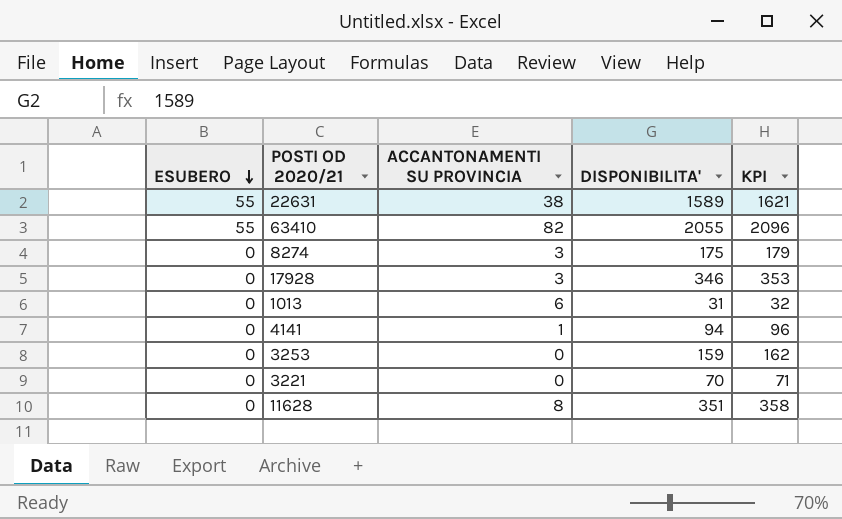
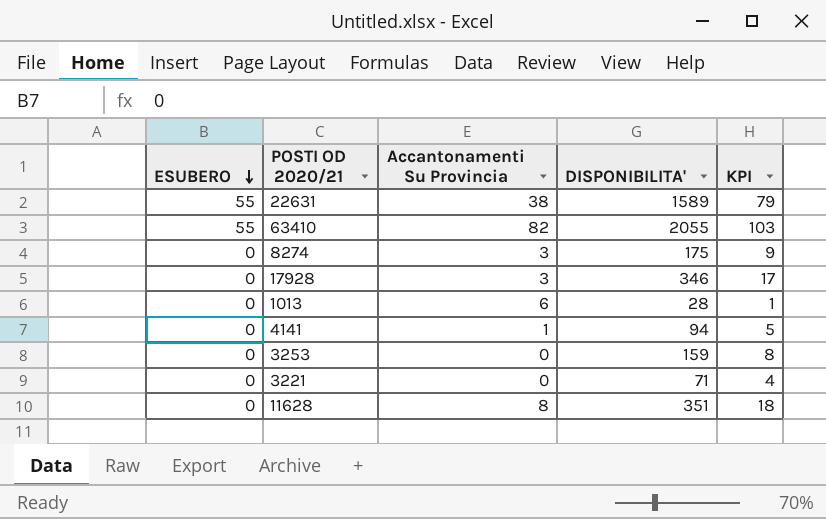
column name: ACCANTONAMENTI SU PROVINCIA -> Accantonamenti Su Provincia
column KPI | formula: [DISPONIBILITA'] * 1.02 -> [DISPONIBILITA'] * 0.05
1013 | DISPONIBILITA': 31 -> 28
3221 | DISPONIBILITA': 70 -> 71

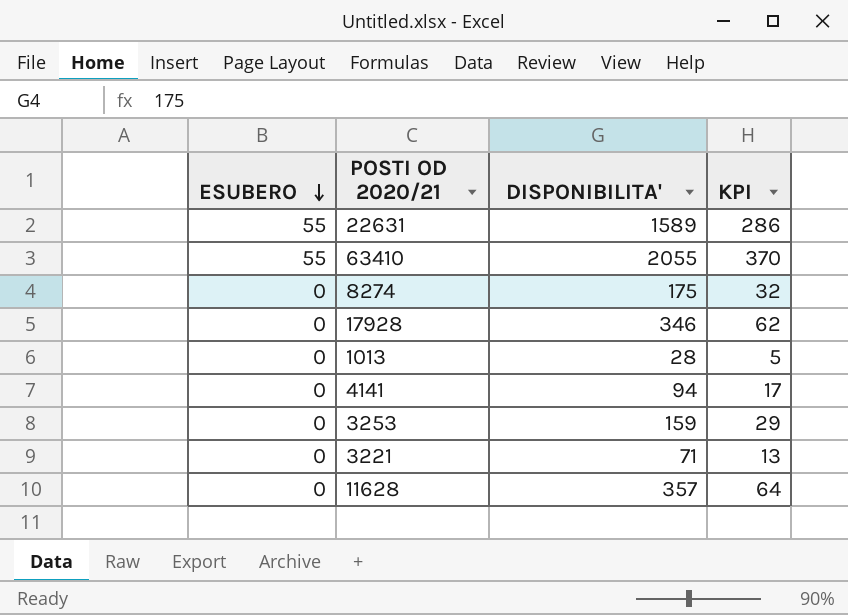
column Accantonamenti Su Provincia | position: 3 -> none
column KPI | formula: [DISPONIBILITA'] * 0.05 -> [DISPONIBILITA'] * 0.18
11628 | DISPONIBILITA': 351 -> 357

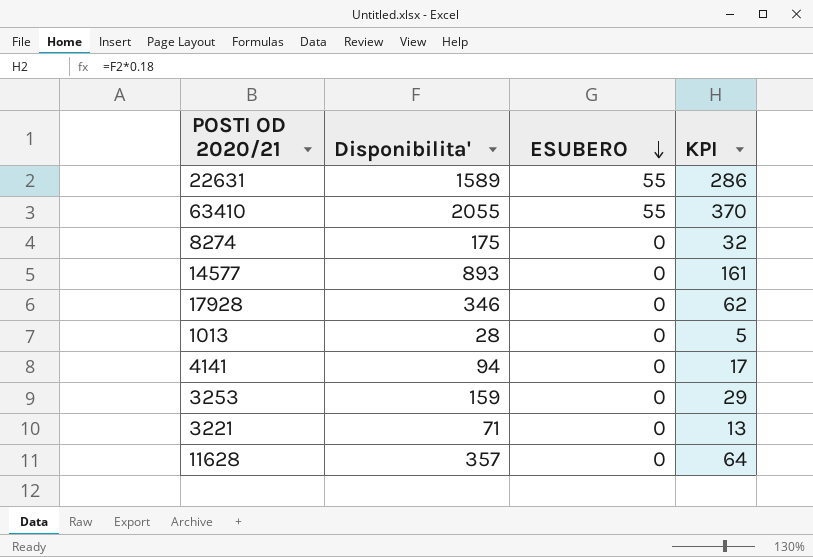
column name: DISPONIBILITA' -> Disponibilita'
column ESUBERO | position: 1 -> 3
row 14577: none -> 893 | 0 | 161

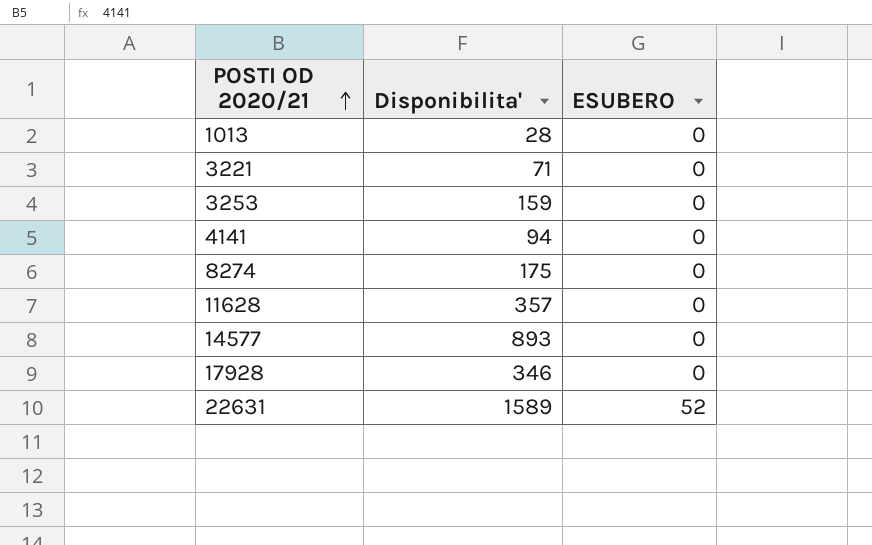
row order: ESUBERO descending -> POSTI OD 2020/21 ascending
column KPI | formula: [Disponibilita'] * 0.18 -> none
row 63410: 2055 | 55 | 370 -> none
22631 | ESUBERO: 55 -> 52

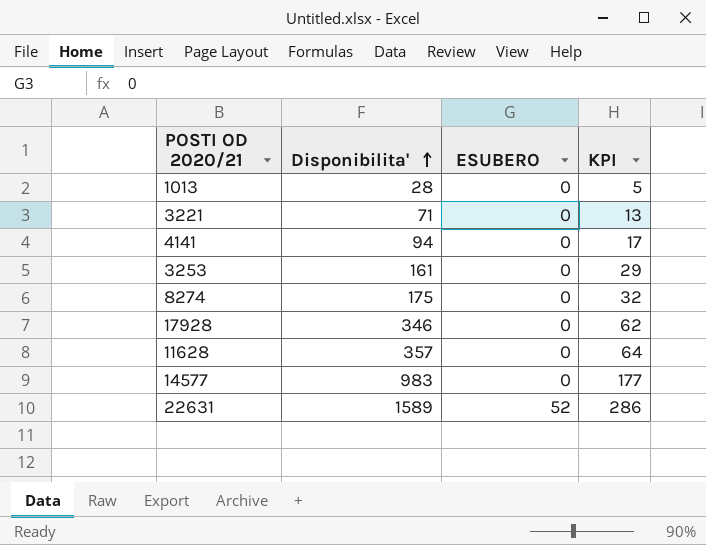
row order: POSTI OD 2020/21 ascending -> Disponibilita' ascending
column KPI | formula: none -> [Disponibilita'] * 0.18
3253 | Disponibilita': 159 -> 161
14577 | Disponibilita': 893 -> 983

